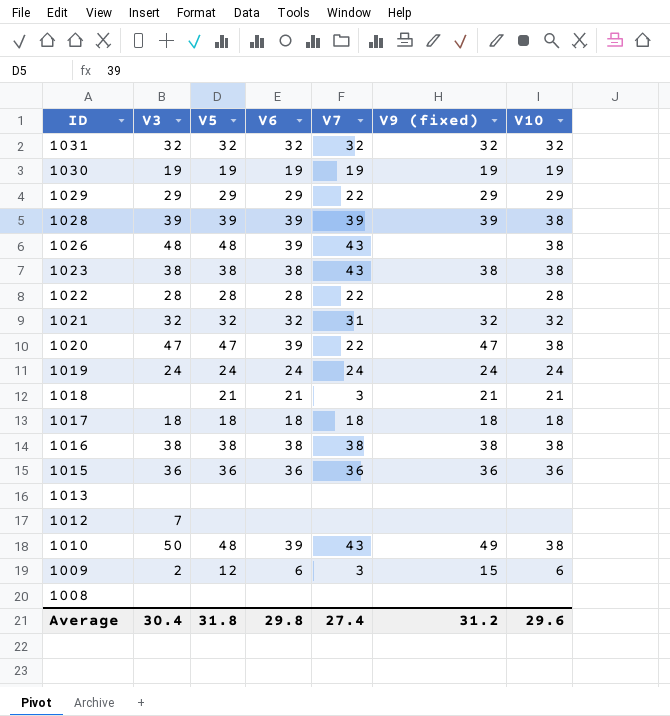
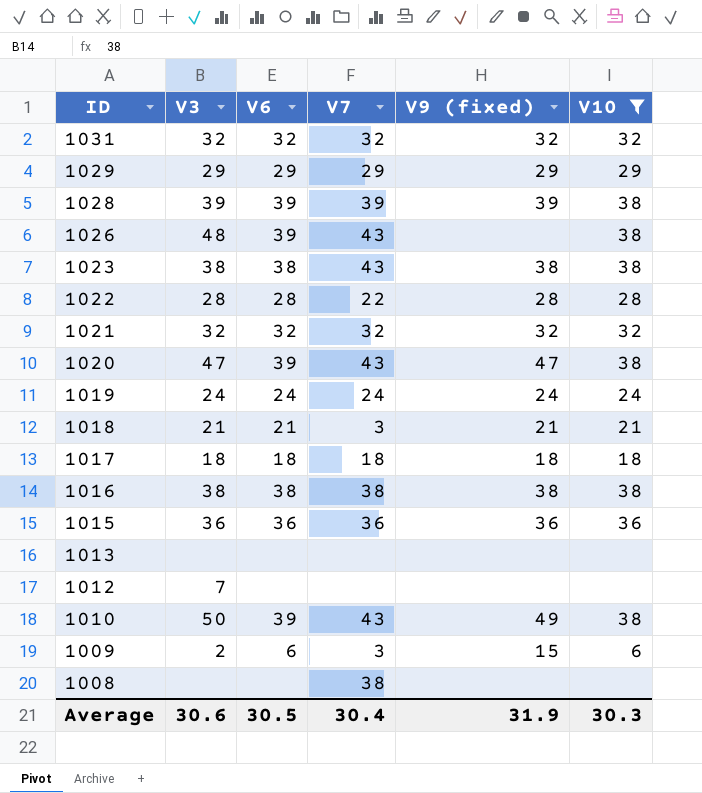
filter: none -> V10 != 19
column V5 | position: 3 -> none
1029 | V7: 22 -> 29
1022 | V9 (fixed): none -> 28
1021 | V7: 31 -> 32
1020 | V7: 22 -> 43
1018 | V3: none -> 21
1008 | V7: none -> 38
Average | V3: 30.4 -> 30.6
Average | V6: 29.8 -> 30.5
Average | V7: 27.4 -> 30.4
Average | V9 (fixed): 31.2 -> 31.9
Average | V10: 29.6 -> 30.3

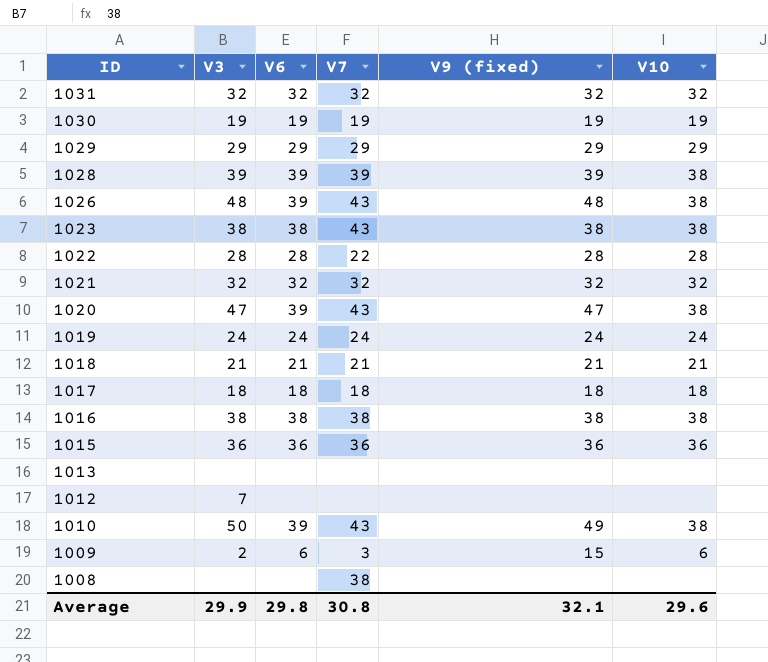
filter: V10 != 19 -> none
1026 | V9 (fixed): none -> 48
1018 | V7: 3 -> 21
Average | V3: 30.6 -> 29.9
Average | V6: 30.5 -> 29.8
Average | V7: 30.4 -> 30.8
Average | V9 (fixed): 31.9 -> 32.1
Average | V10: 30.3 -> 29.6

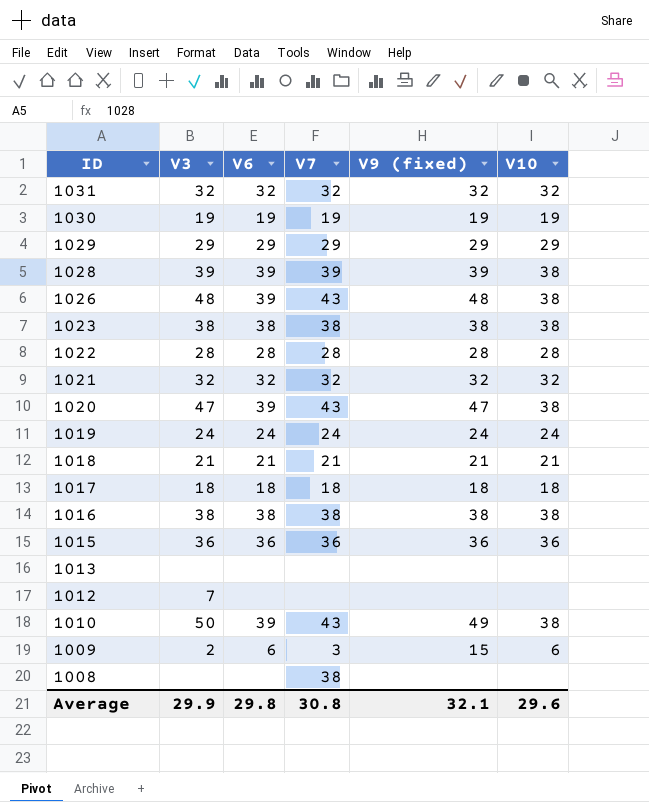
1023 | V7: 43 -> 38
1022 | V7: 22 -> 28

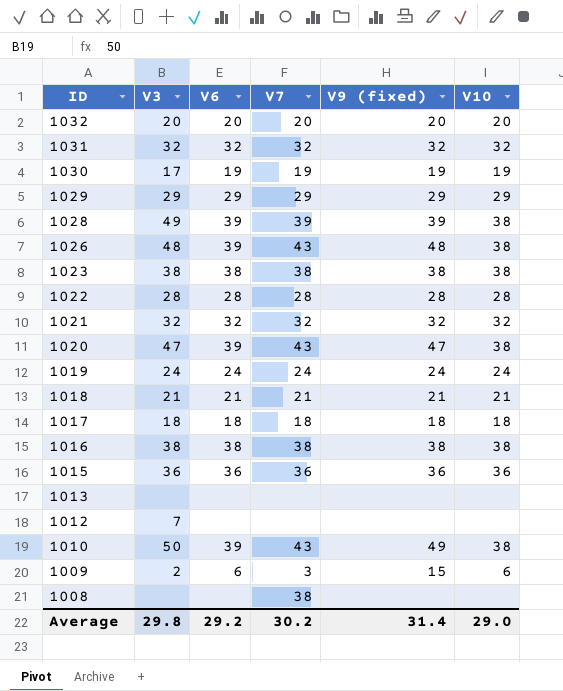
row 1032: none -> 20 | 20 | 20 | 20 | 20
1030 | V3: 19 -> 17
1028 | V3: 39 -> 49
Average | V3: 29.9 -> 29.8
Average | V6: 29.8 -> 29.2
Average | V7: 30.8 -> 30.2
Average | V9 (fixed): 32.1 -> 31.4
Average | V10: 29.6 -> 29.0

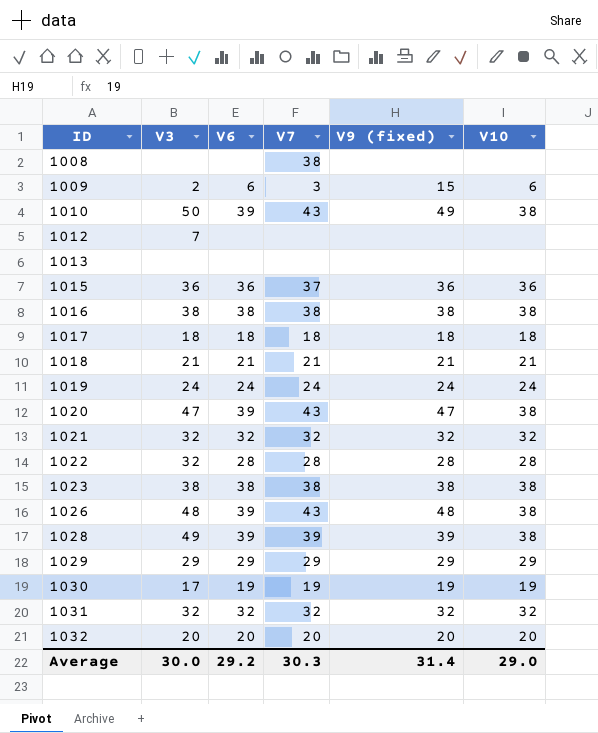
row order: ID descending -> ID ascending
1015 | V7: 36 -> 37
1022 | V3: 28 -> 32
Average | V3: 29.8 -> 30.0
Average | V7: 30.2 -> 30.3

